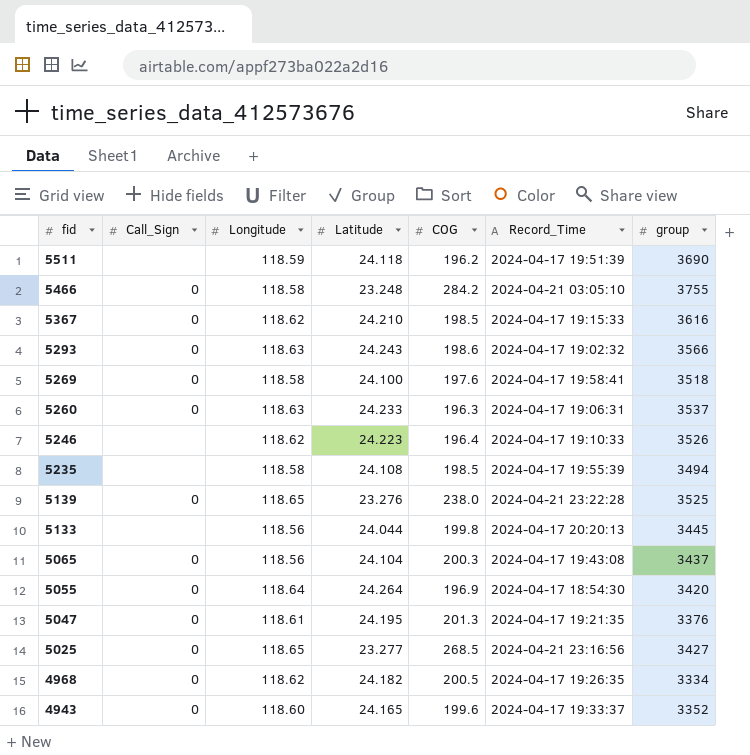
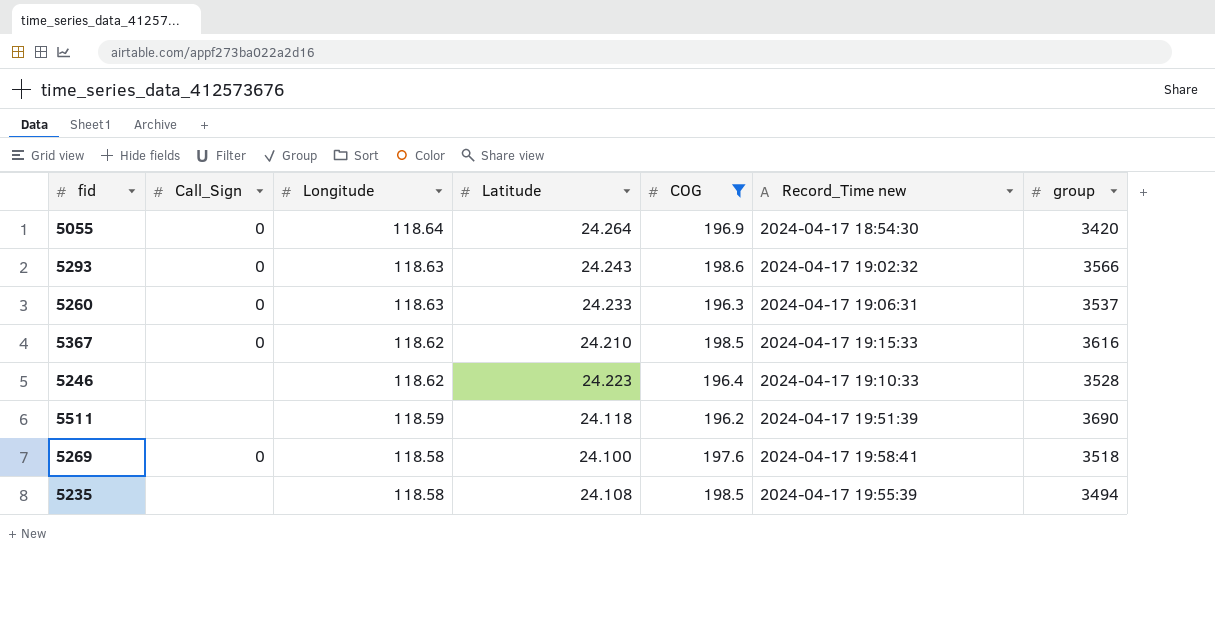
filter: none -> COG <= 198.6
row order: fid descending -> Longitude descending
column name: Record_Time -> Record_Time new
5246 | group: 3526 -> 3528

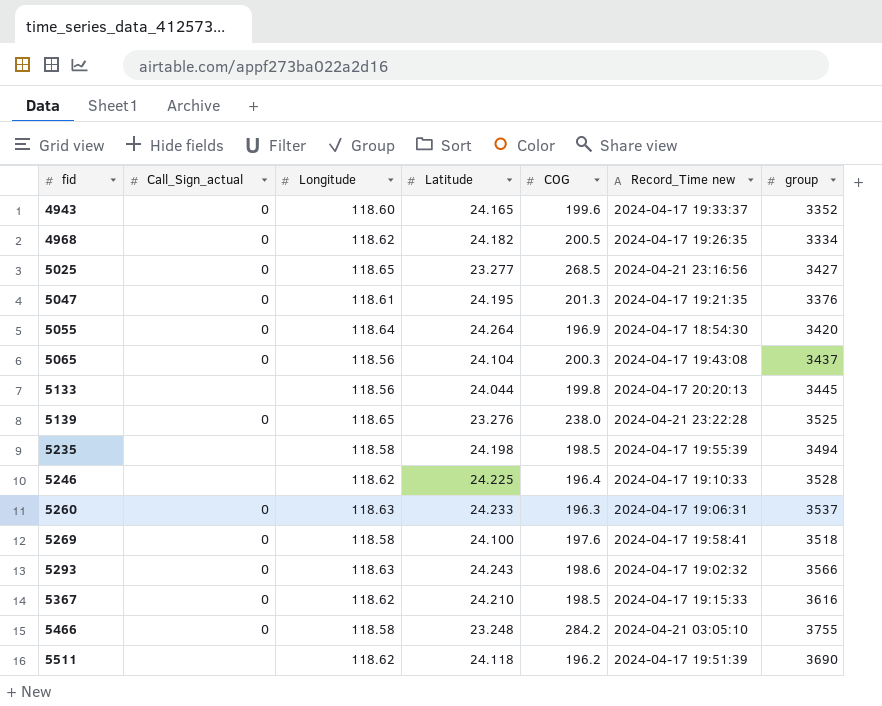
filter: COG <= 198.6 -> none
row order: Longitude descending -> fid ascending
column name: Call_Sign -> Call_Sign_actual
5235 | Latitude: 24.108 -> 24.198
5246 | Latitude: 24.223 -> 24.225
5511 | Longitude: 118.59 -> 118.62

